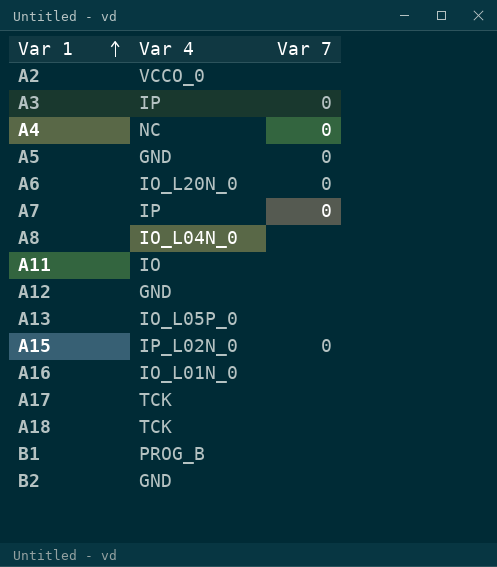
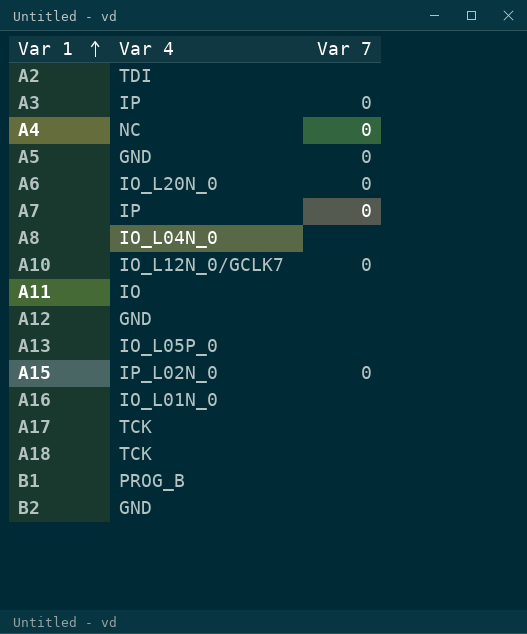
A2 | Var 4: VCCO_0 -> TDI
row A10: none -> IO_L12N_0/GCLK7 | 0

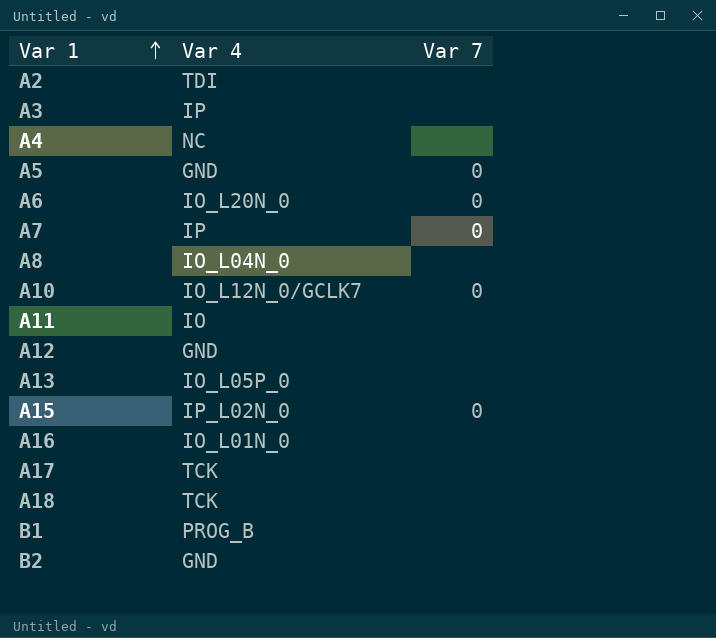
A3 | Var 7: 0 -> none
A4 | Var 7: 0 -> none

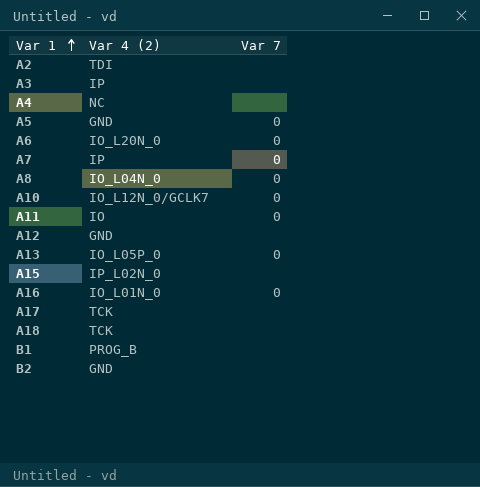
column name: Var 4 -> Var 4 (2)
A8 | Var 7: none -> 0
A11 | Var 7: none -> 0
A13 | Var 7: none -> 0
A15 | Var 7: 0 -> none
A16 | Var 7: none -> 0

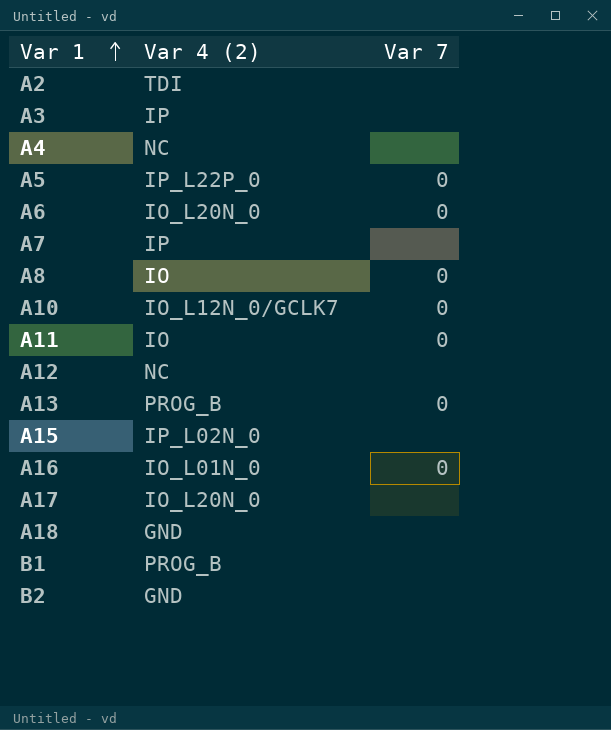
A5 | Var 4 (2): GND -> IP_L22P_0
A7 | Var 7: 0 -> none
A8 | Var 4 (2): IO_L04N_0 -> IO
A12 | Var 4 (2): GND -> NC
A13 | Var 4 (2): IO_L05P_0 -> PROG_B
A17 | Var 4 (2): TCK -> IO_L20N_0
A18 | Var 4 (2): TCK -> GND

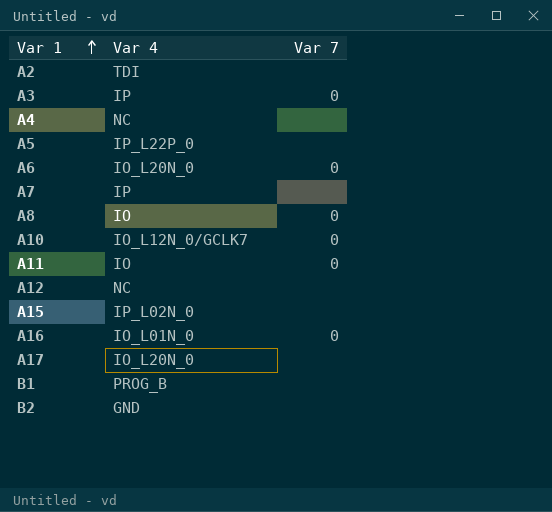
column name: Var 4 (2) -> Var 4
row A13: PROG_B | 0 -> none
row A18: GND | none -> none
A3 | Var 7: none -> 0
A5 | Var 7: 0 -> none

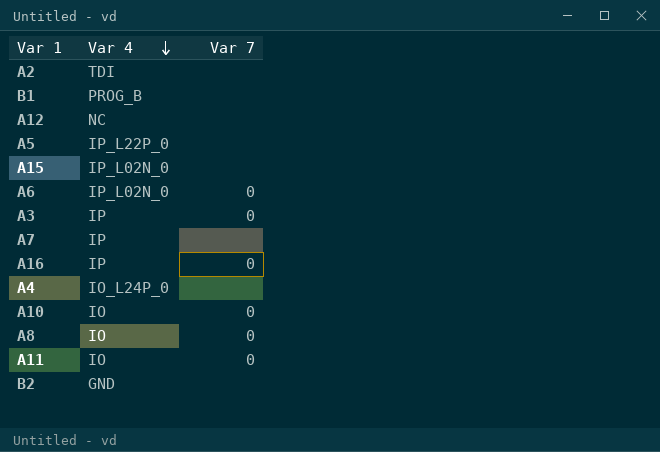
row order: Var 1 ascending -> Var 4 descending
row A17: IO_L20N_0 | none -> none
A6 | Var 4: IO_L20N_0 -> IP_L02N_0
A16 | Var 4: IO_L01N_0 -> IP
A4 | Var 4: NC -> IO_L24P_0
A10 | Var 4: IO_L12N_0/GCLK7 -> IO

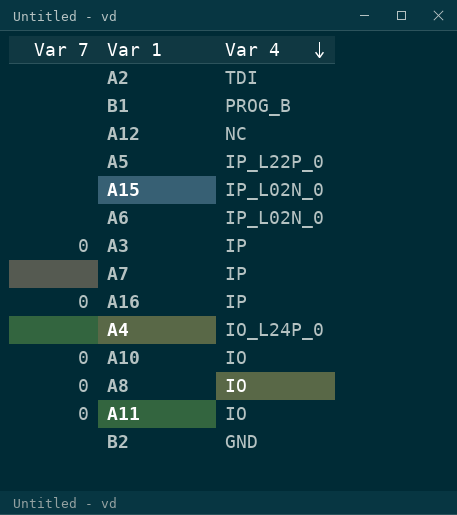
column Var 7 | position: 3 -> 1
A6 | Var 7: 0 -> none

